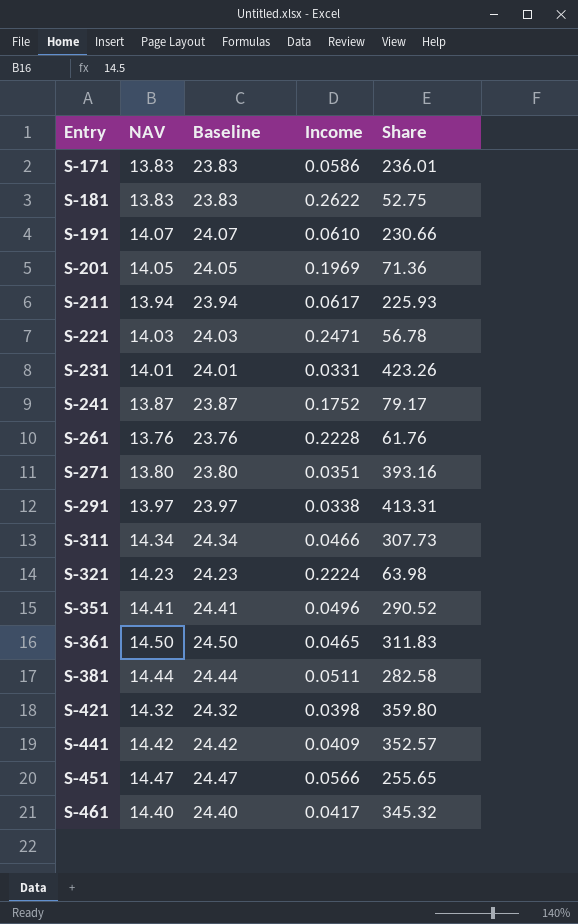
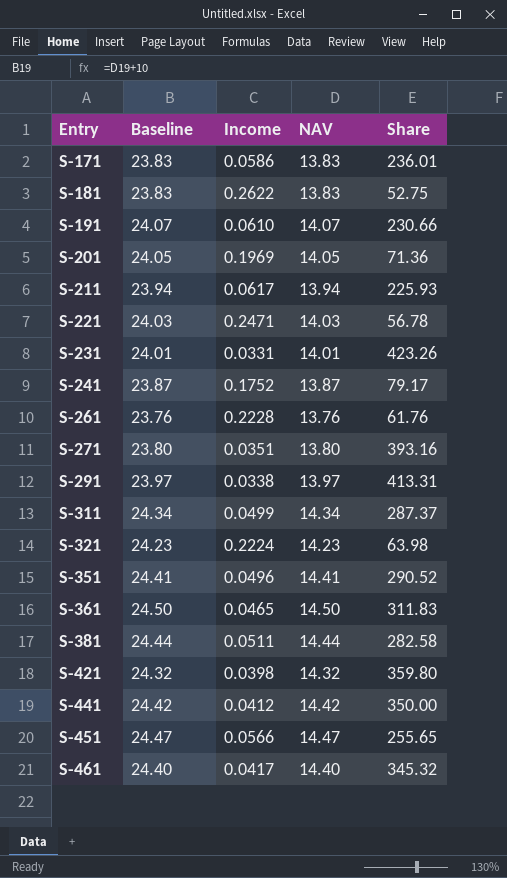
column NAV | position: 2 -> 4
S-311 | Income: 0.0466 -> 0.0499
S-311 | Share: 307.73 -> 287.37
S-441 | Income: 0.0409 -> 0.0412
S-441 | Share: 352.57 -> 350.00

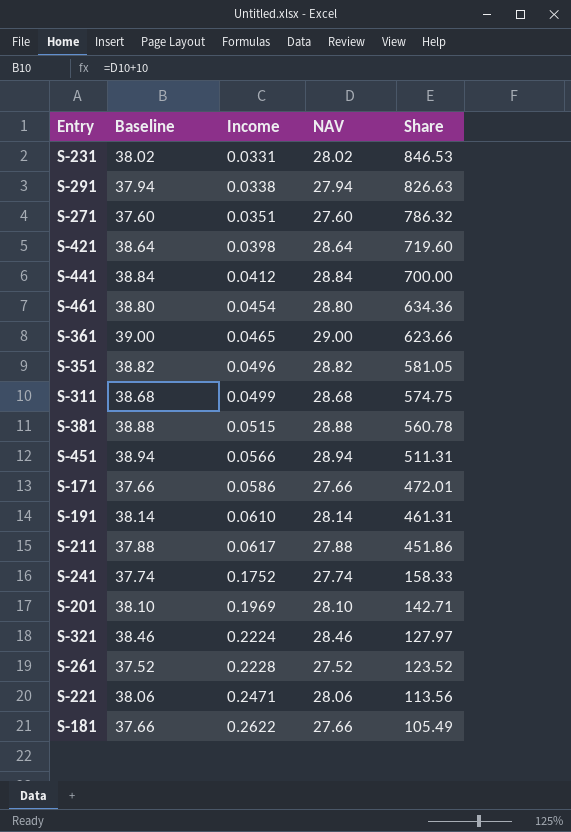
row order: Entry ascending -> Income ascending
S-231 | Baseline: 24.01 -> 38.02
S-231 | NAV: 14.01 -> 28.02
S-231 | Share: 423.26 -> 846.53
S-291 | Baseline: 23.97 -> 37.94
S-291 | NAV: 13.97 -> 27.94
S-291 | Share: 413.31 -> 826.63
S-271 | Baseline: 23.80 -> 37.60
S-271 | NAV: 13.80 -> 27.60
S-271 | Share: 393.16 -> 786.32
S-421 | Baseline: 24.32 -> 38.64
S-421 | NAV: 14.32 -> 28.64
S-421 | Share: 359.80 -> 719.60
S-441 | Baseline: 24.42 -> 38.84
S-441 | NAV: 14.42 -> 28.84
S-441 | Share: 350.00 -> 700.00
S-461 | Baseline: 24.40 -> 38.80
S-461 | Income: 0.0417 -> 0.0454
S-461 | NAV: 14.40 -> 28.80
S-461 | Share: 345.32 -> 634.36
S-361 | Baseline: 24.50 -> 39.00
S-361 | NAV: 14.50 -> 29.00
S-361 | Share: 311.83 -> 623.66
S-351 | Baseline: 24.41 -> 38.82
S-351 | NAV: 14.41 -> 28.82
S-351 | Share: 290.52 -> 581.05
S-311 | Baseline: 24.34 -> 38.68
S-311 | NAV: 14.34 -> 28.68
S-311 | Share: 287.37 -> 574.75
S-381 | Baseline: 24.44 -> 38.88
S-381 | Income: 0.0511 -> 0.0515
S-381 | NAV: 14.44 -> 28.88
S-381 | Share: 282.58 -> 560.78
S-451 | Baseline: 24.47 -> 38.94
S-451 | NAV: 14.47 -> 28.94
S-451 | Share: 255.65 -> 511.31
S-171 | Baseline: 23.83 -> 37.66
S-171 | NAV: 13.83 -> 27.66
S-171 | Share: 236.01 -> 472.01
S-191 | Baseline: 24.07 -> 38.14
S-191 | NAV: 14.07 -> 28.14
S-191 | Share: 230.66 -> 461.31
S-211 | Baseline: 23.94 -> 37.88
S-211 | NAV: 13.94 -> 27.88
S-211 | Share: 225.93 -> 451.86
S-241 | Baseline: 23.87 -> 37.74
S-241 | NAV: 13.87 -> 27.74
S-241 | Share: 79.17 -> 158.33
S-201 | Baseline: 24.05 -> 38.10
S-201 | NAV: 14.05 -> 28.10
S-201 | Share: 71.36 -> 142.71
S-321 | Baseline: 24.23 -> 38.46
S-321 | NAV: 14.23 -> 28.46
S-321 | Share: 63.98 -> 127.97
S-261 | Baseline: 23.76 -> 37.52
S-261 | NAV: 13.76 -> 27.52
S-261 | Share: 61.76 -> 123.52
S-221 | Baseline: 24.03 -> 38.06
S-221 | NAV: 14.03 -> 28.06
S-221 | Share: 56.78 -> 113.56
S-181 | Baseline: 23.83 -> 37.66
S-181 | NAV: 13.83 -> 27.66
S-181 | Share: 52.75 -> 105.49

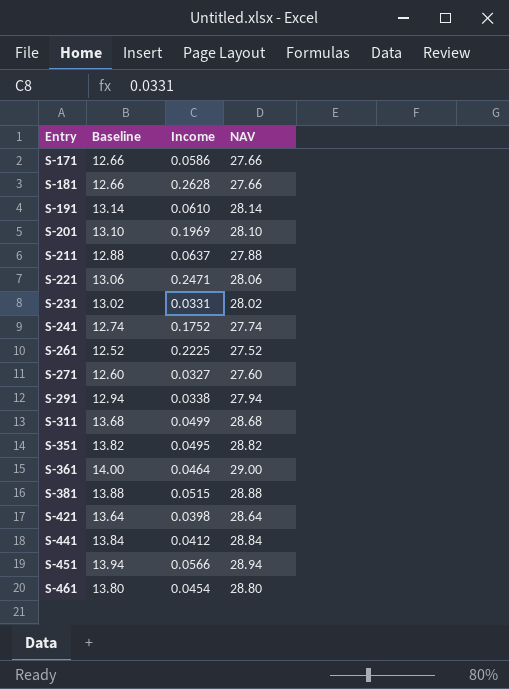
row order: Income ascending -> Entry ascending
column Share | formula: [NAV] / [Income] -> none
column Baseline | formula: [NAV] + 10 -> [NAV] - 15
row S-321: 38.46 | 0.2224 | 28.46 | 127.97 -> none
S-181 | Income: 0.2622 -> 0.2628
S-211 | Income: 0.0617 -> 0.0637
S-261 | Income: 0.2228 -> 0.2225
S-271 | Income: 0.0351 -> 0.0327
S-351 | Income: 0.0496 -> 0.0495
S-361 | Income: 0.0465 -> 0.0464

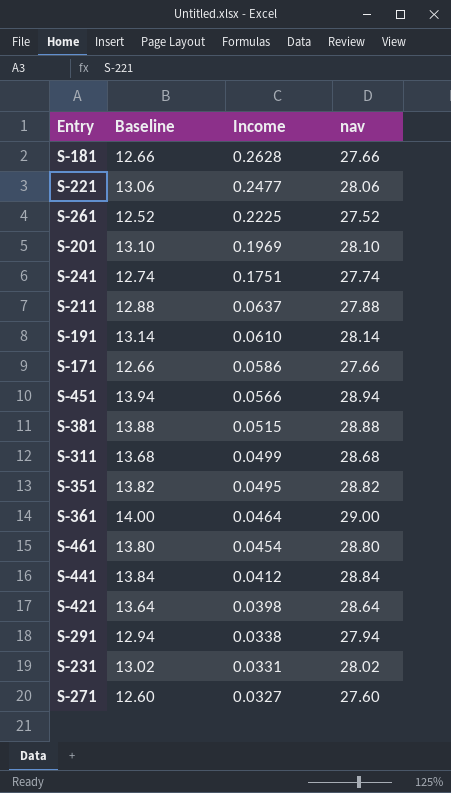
row order: Entry ascending -> Income descending
column name: NAV -> nav
S-221 | Income: 0.2471 -> 0.2477
S-241 | Income: 0.1752 -> 0.1751

